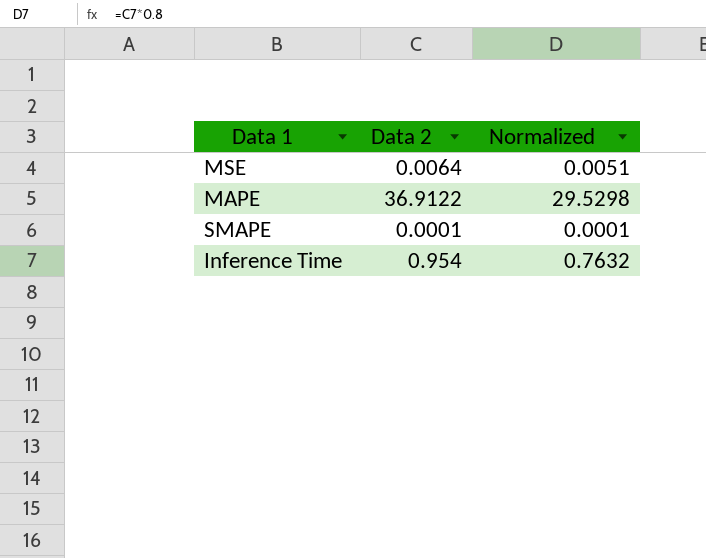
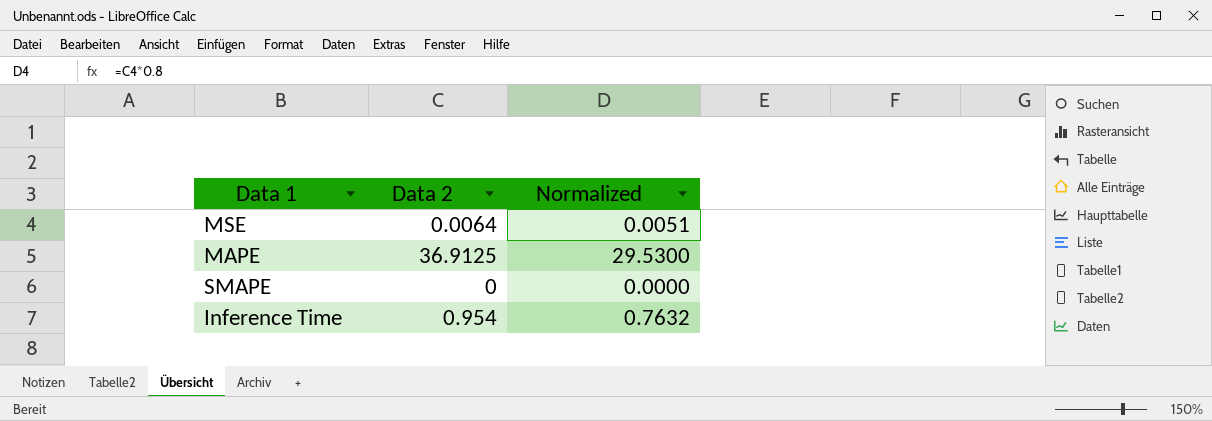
MAPE | Data 2: 36.9122 -> 36.9125
MAPE | Normalized: 29.5298 -> 29.5300
SMAPE | Data 2: 0.0001 -> 0
SMAPE | Normalized: 0.0001 -> 0.0000

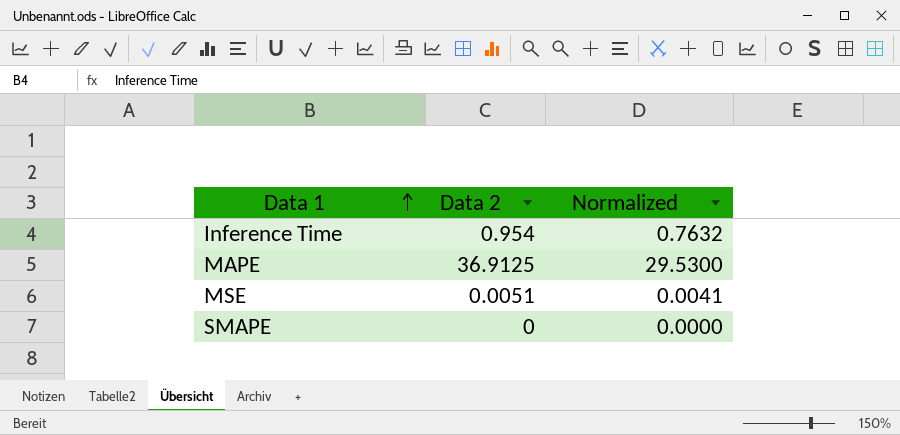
row order: none -> Data 1 ascending
MSE | Data 2: 0.0064 -> 0.0051
MSE | Normalized: 0.0051 -> 0.0041

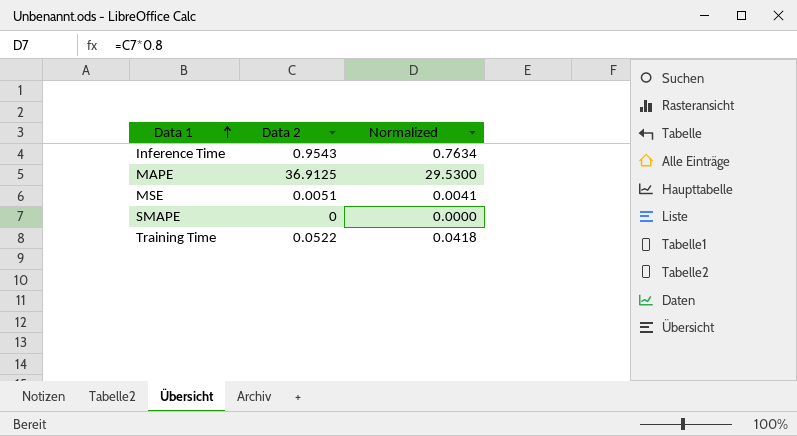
Inference Time | Data 2: 0.954 -> 0.9543
Inference Time | Normalized: 0.7632 -> 0.7634
row Training Time: none -> 0.0522 | 0.0418

